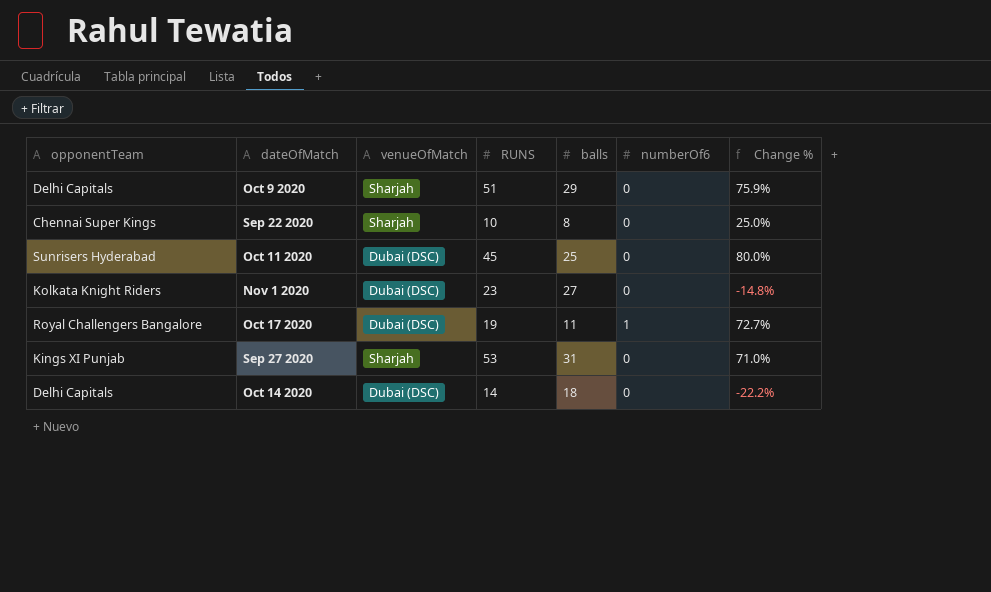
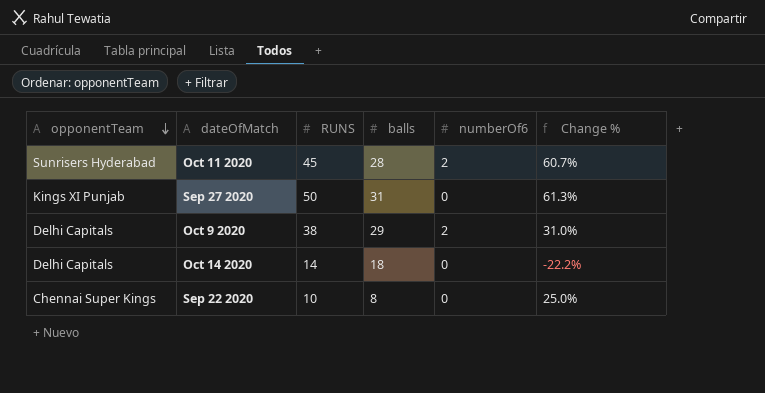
row order: none -> opponentTeam descending
column venueOfMatch | position: 3 -> none
row Nov 1 2020: Kolkata Knight Riders | Dubai (DSC) | 23 | 27 | 0 | -14.8% -> none
row Oct 17 2020: Royal Challengers Bangalore | Dubai (DSC) | 19 | 11 | 1 | 72.7% -> none
Oct 11 2020 | balls: 25 -> 28
Oct 11 2020 | numberOf6: 0 -> 2
Oct 11 2020 | Change %: 80.0% -> 60.7%
Sep 27 2020 | RUNS: 53 -> 50
Sep 27 2020 | Change %: 71.0% -> 61.3%
Oct 9 2020 | RUNS: 51 -> 38
Oct 9 2020 | numberOf6: 0 -> 2
Oct 9 2020 | Change %: 75.9% -> 31.0%

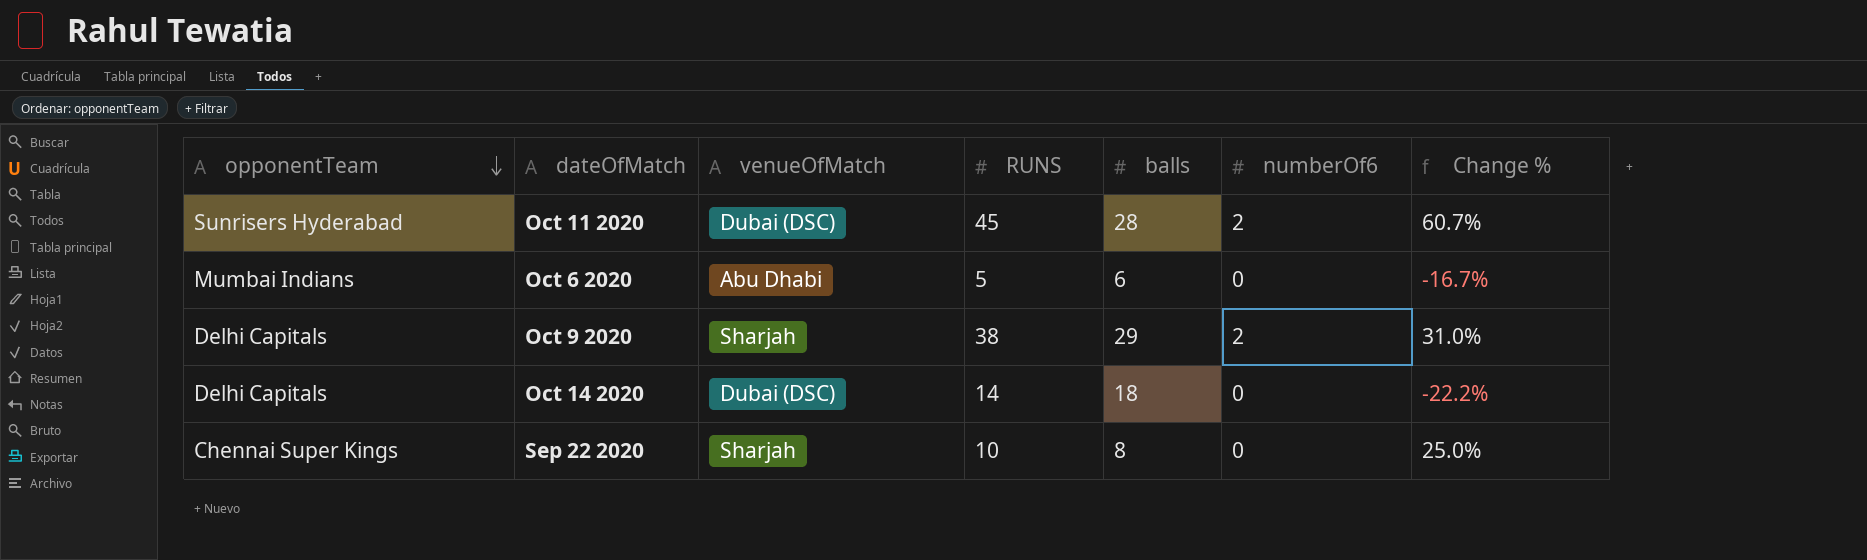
column venueOfMatch | position: none -> 3
row Sep 27 2020: Kings XI Punjab | 50 | 31 | 0 | 61.3% -> none
row Oct 6 2020: none -> Mumbai Indians | Abu Dhabi | 5 | 6 | 0 | -16.7%

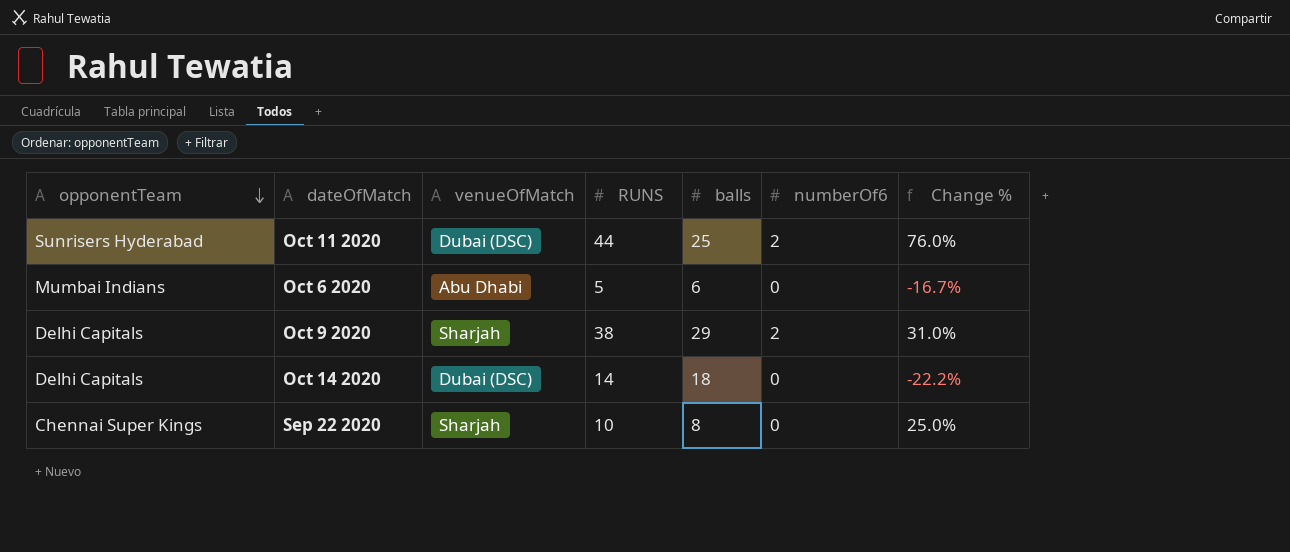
Oct 11 2020 | RUNS: 45 -> 44
Oct 11 2020 | balls: 28 -> 25
Oct 11 2020 | Change %: 60.7% -> 76.0%

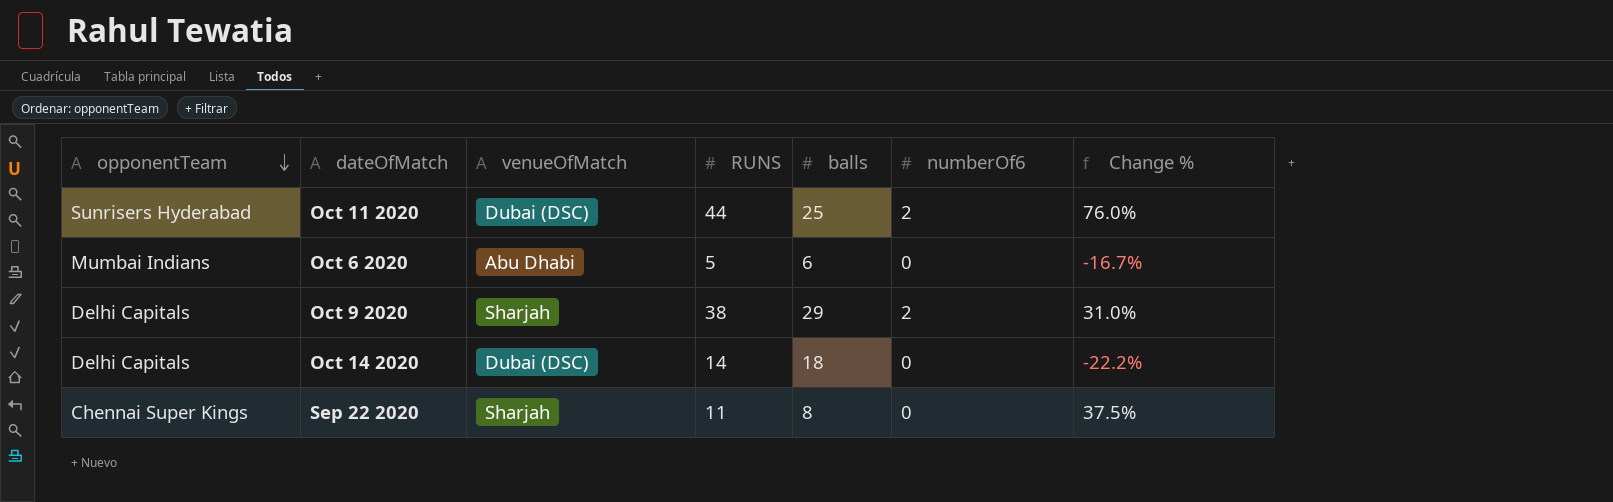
Sep 22 2020 | RUNS: 10 -> 11
Sep 22 2020 | Change %: 25.0% -> 37.5%

